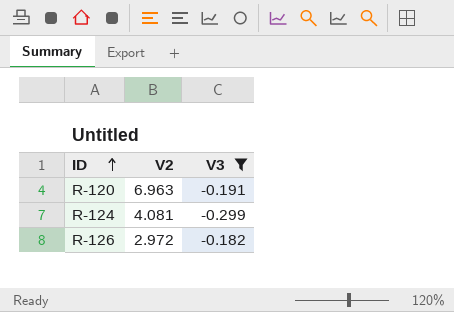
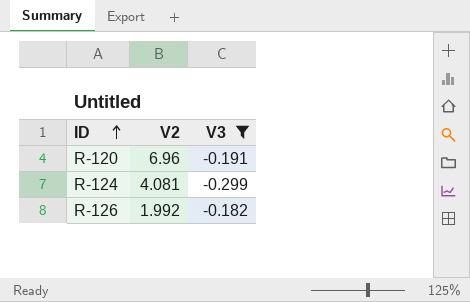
R-120 | V2: 6.963 -> 6.96
R-126 | V2: 2.972 -> 1.992

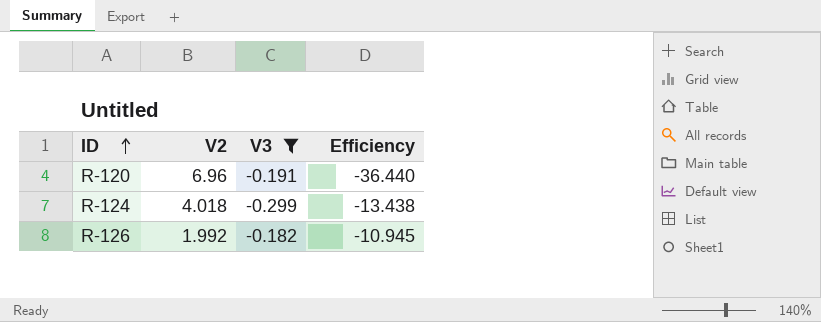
column Efficiency | formula: none -> [V2] / [V3]
R-124 | V2: 4.081 -> 4.018

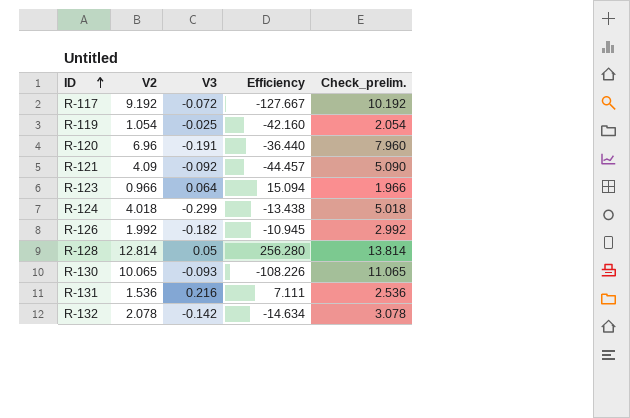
filter: V3 <= -0.182 -> none
column Check_prelim. | formula: none -> [V2] + 1

